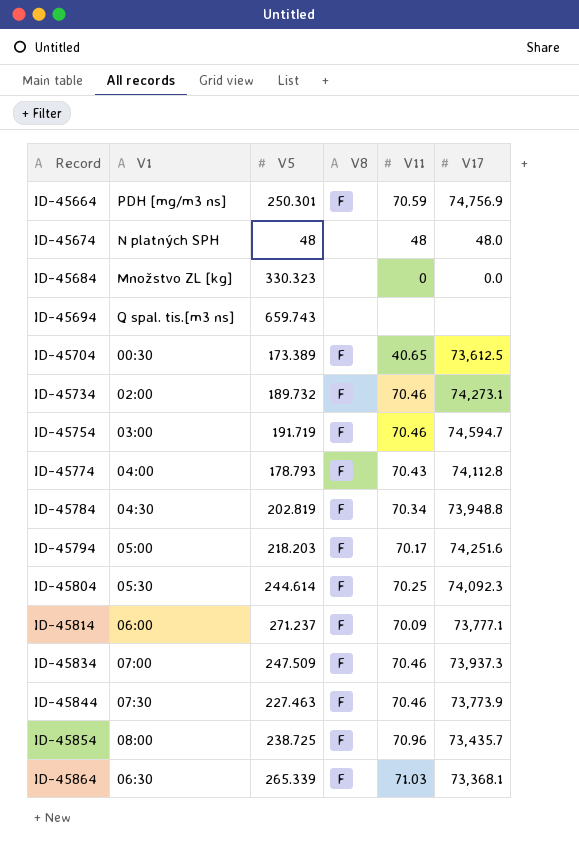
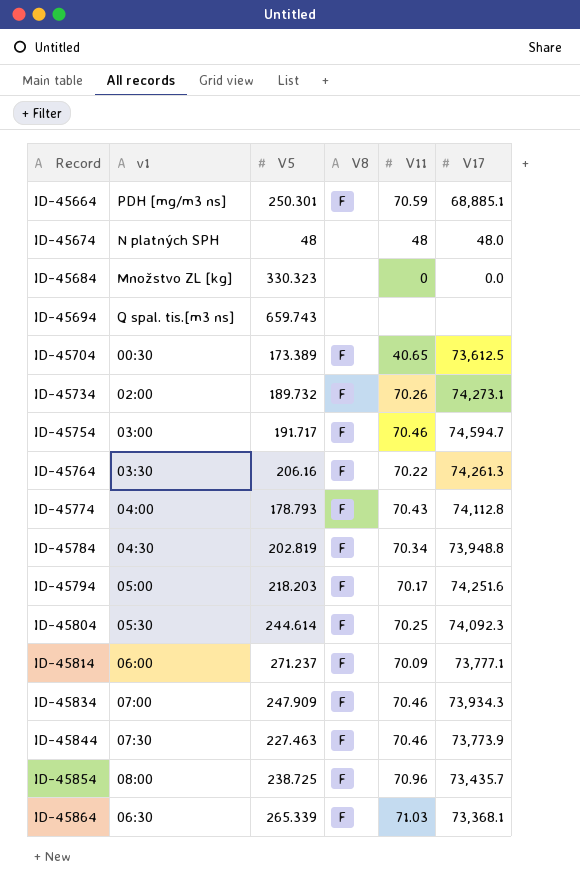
column name: V1 -> v1
ID-45664 | V17: 74,756.9 -> 68,885.1
ID-45734 | V11: 70.46 -> 70.26
ID-45754 | V5: 191.719 -> 191.717
row ID-45764: none -> 03:30 | 206.16 | F | 70.22 | 74,261.3
ID-45834 | V5: 247.509 -> 247.909
ID-45834 | V17: 73,937.3 -> 73,934.3

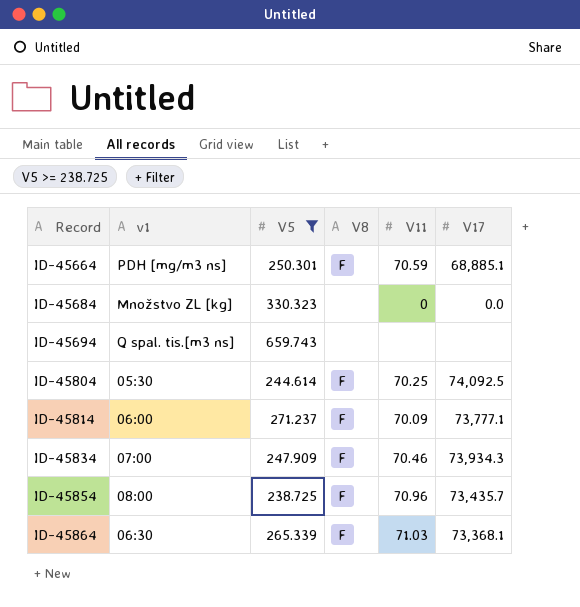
filter: none -> V5 >= 238.725
ID-45804 | V17: 74,092.3 -> 74,092.5

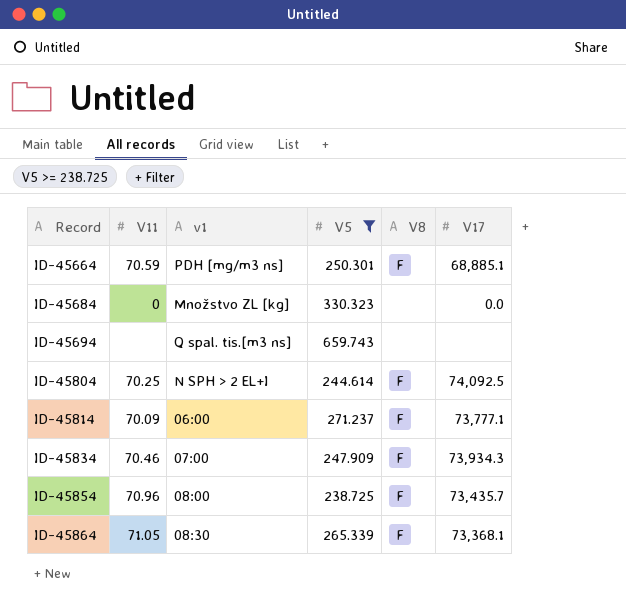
column V11 | position: 5 -> 2
ID-45804 | v1: 05:30 -> N SPH > 2 EL+I
ID-45864 | V11: 71.03 -> 71.05
ID-45864 | v1: 06:30 -> 08:30

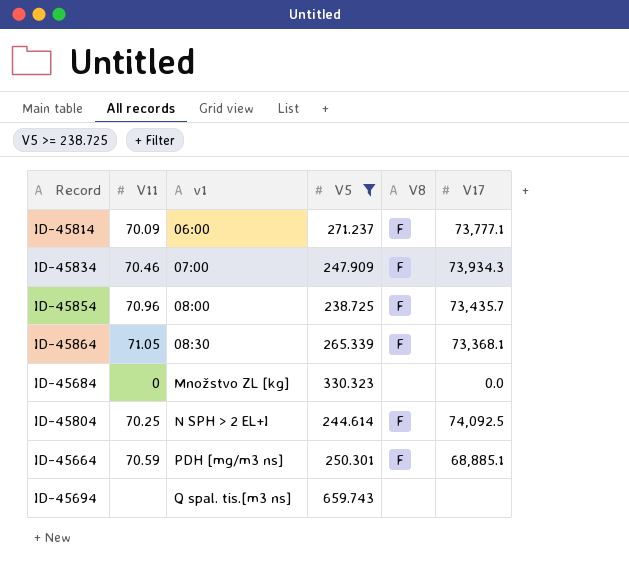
row order: Record ascending -> v1 ascending

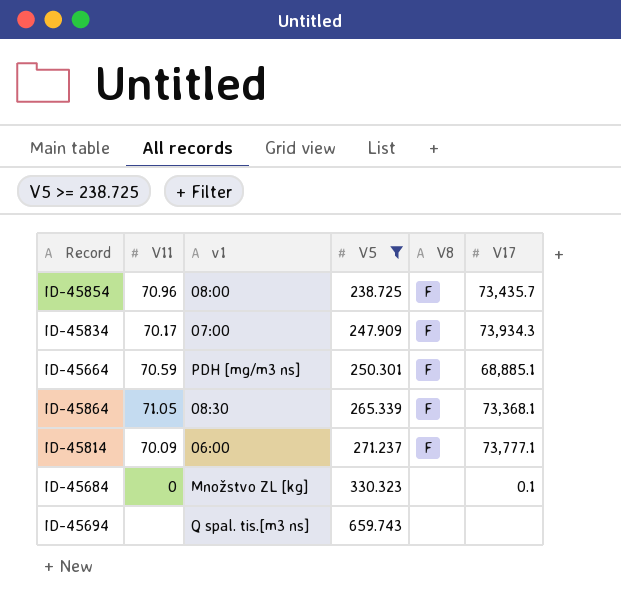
row order: v1 ascending -> V5 ascending
row ID-45804: 70.25 | N SPH > 2 EL+I | 244.614 | F | 74,092.5 -> none
ID-45834 | V11: 70.46 -> 70.17
ID-45684 | V17: 0.0 -> 0.1

